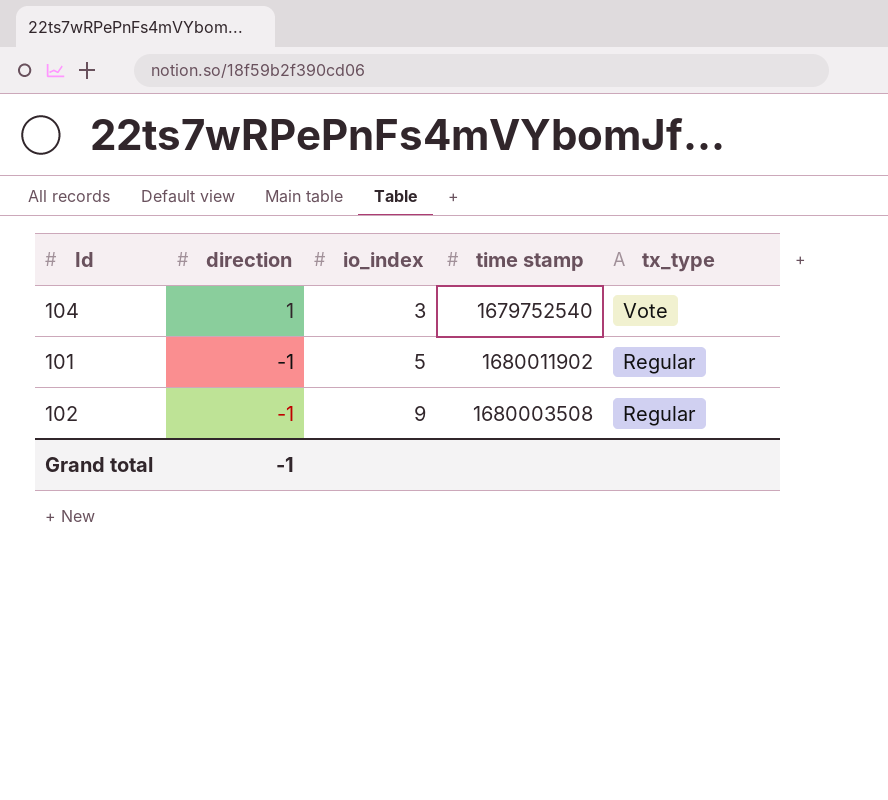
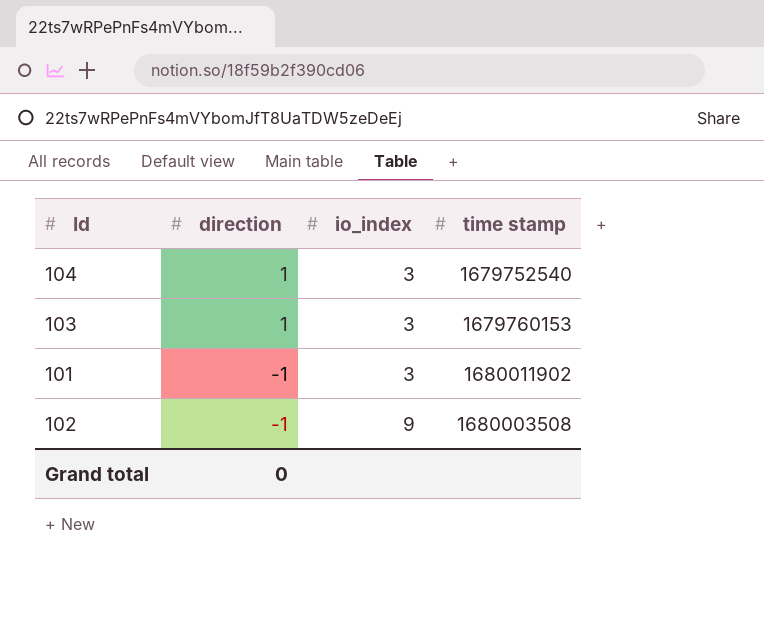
column tx_type | position: 5 -> none
row 103: none -> 1 | 3 | 1679760153
101 | io_index: 5 -> 3
Grand total | direction: -1 -> 0

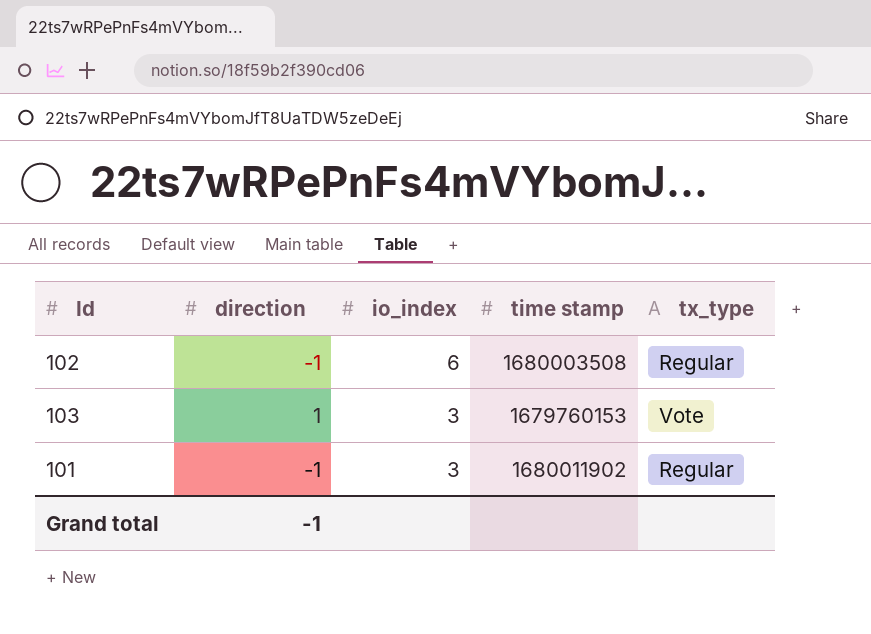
row order: direction descending -> io_index descending
column tx_type | position: none -> 5
row 104: 1 | 3 | 1679752540 -> none
102 | io_index: 9 -> 6
Grand total | direction: 0 -> -1

